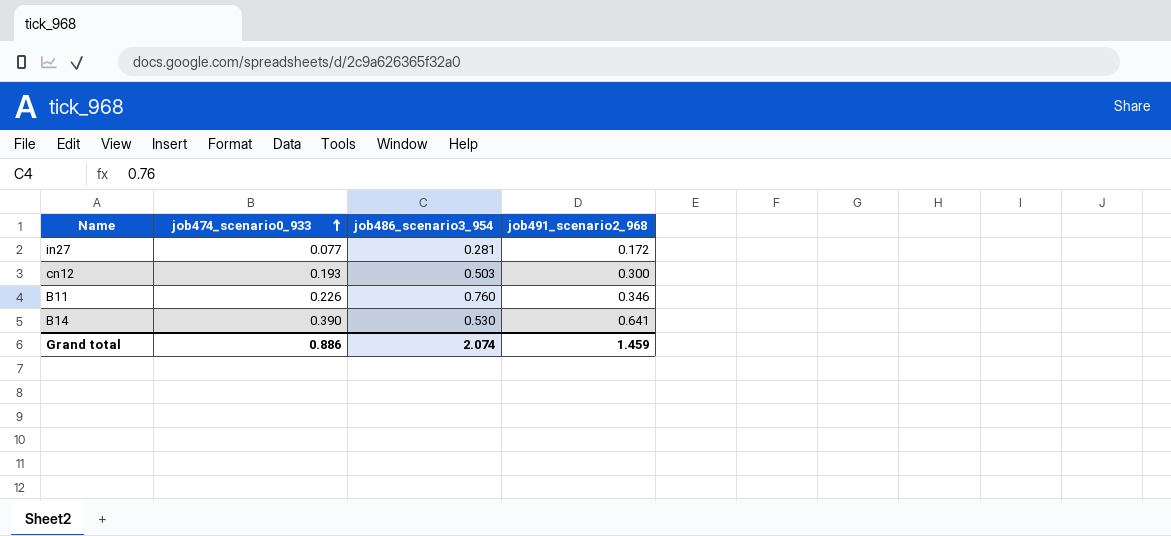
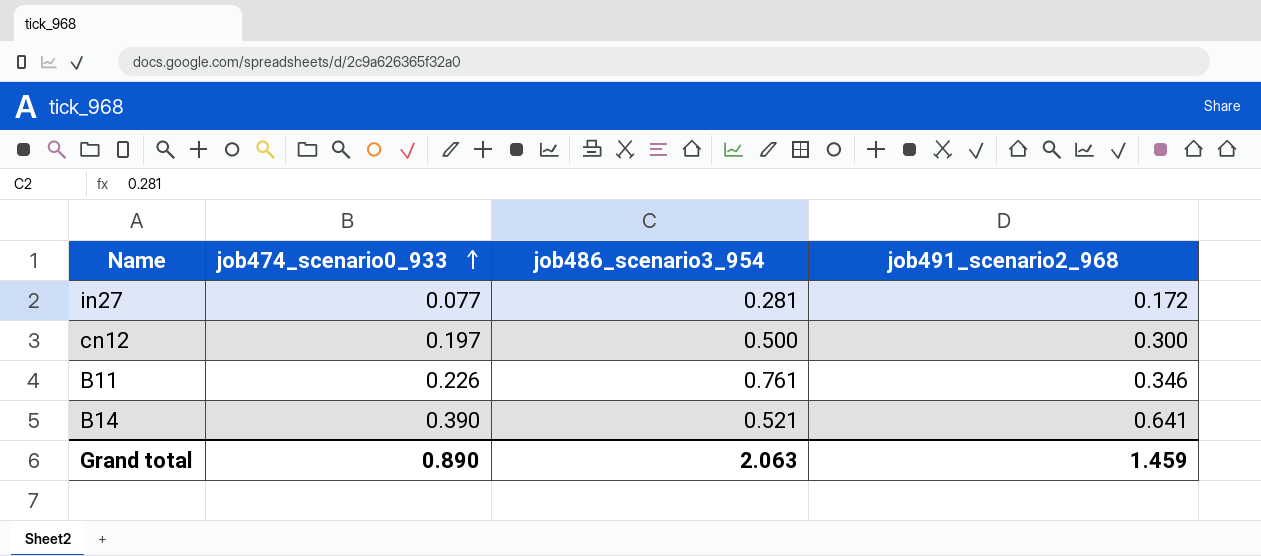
cn12 | job474_scenario0_933: 0.193 -> 0.197
cn12 | job486_scenario3_954: 0.503 -> 0.500
B11 | job486_scenario3_954: 0.760 -> 0.761
B14 | job486_scenario3_954: 0.530 -> 0.521
Grand total | job474_scenario0_933: 0.886 -> 0.890
Grand total | job486_scenario3_954: 2.074 -> 2.063

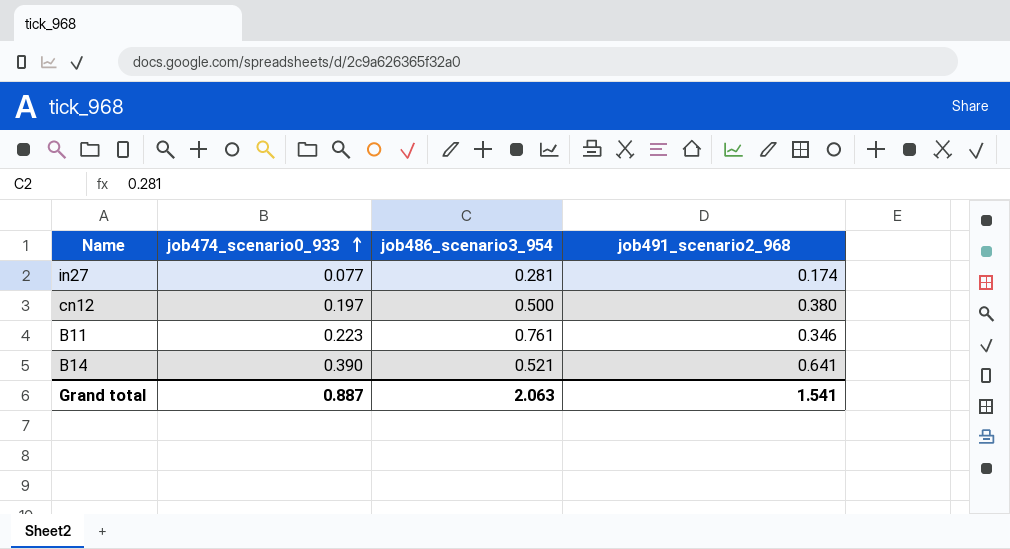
in27 | job491_scenario2_968: 0.172 -> 0.174
cn12 | job491_scenario2_968: 0.300 -> 0.380
B11 | job474_scenario0_933: 0.226 -> 0.223
Grand total | job474_scenario0_933: 0.890 -> 0.887
Grand total | job491_scenario2_968: 1.459 -> 1.541

